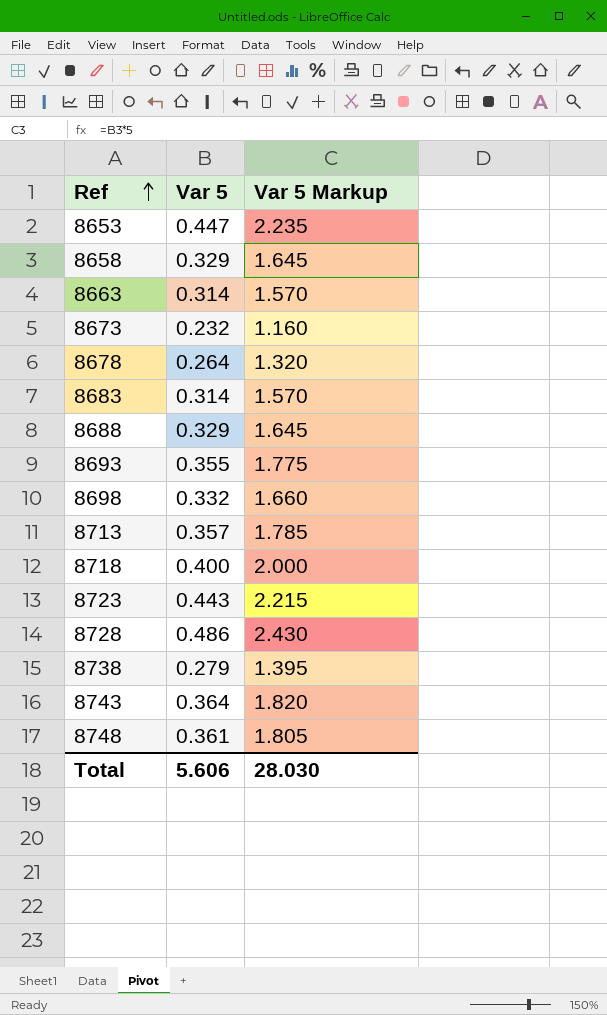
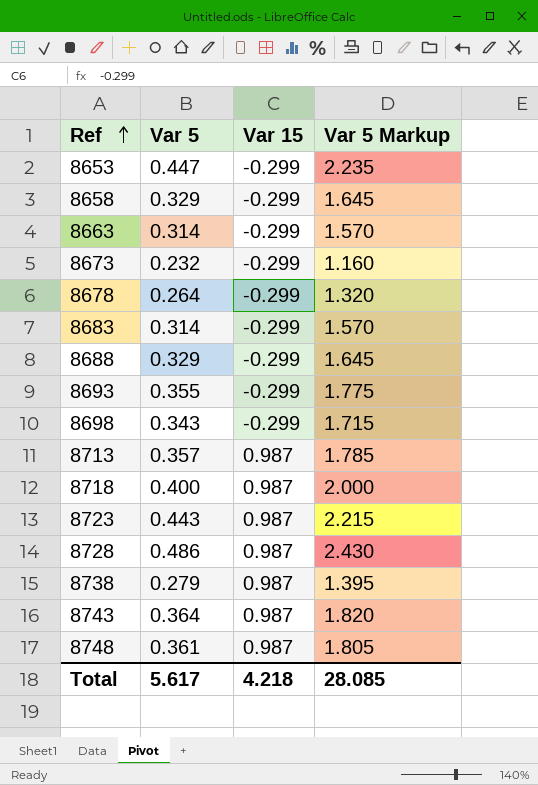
column Var 15 | position: none -> 3
8698 | Var 5: 0.332 -> 0.343
8698 | Var 5 Markup: 1.660 -> 1.715
Total | Var 5: 5.606 -> 5.617
Total | Var 5 Markup: 28.030 -> 28.085

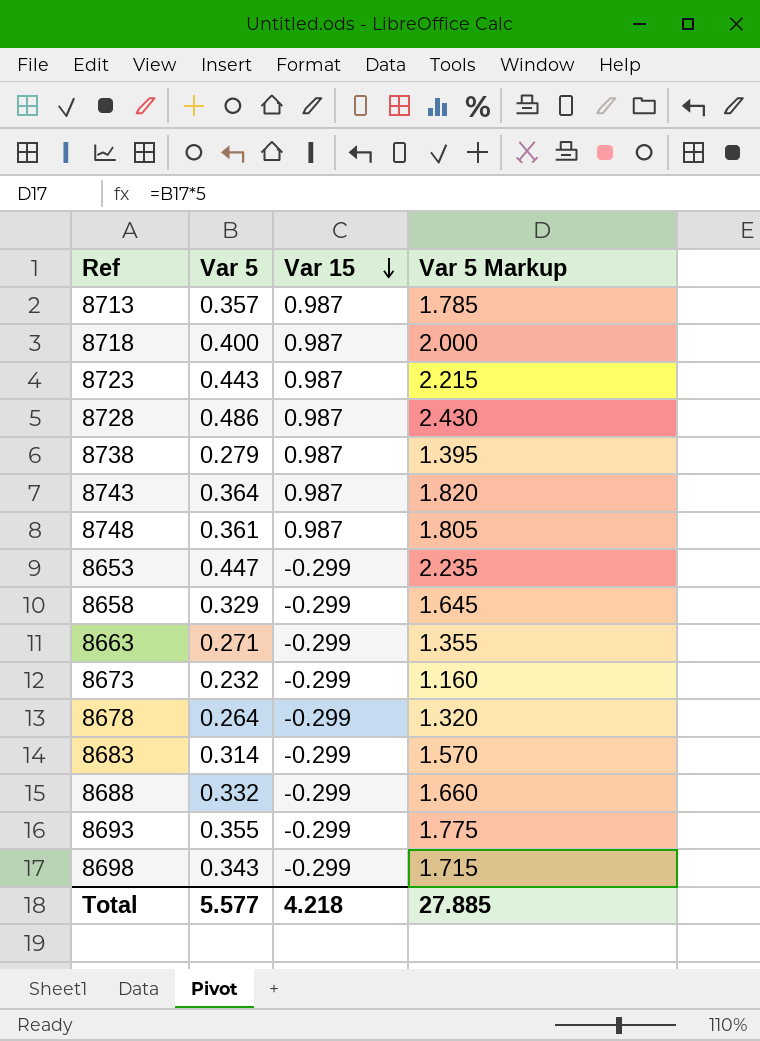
row order: Ref ascending -> Var 15 descending
8663 | Var 5: 0.314 -> 0.271
8663 | Var 5 Markup: 1.570 -> 1.355
8688 | Var 5: 0.329 -> 0.332
8688 | Var 5 Markup: 1.645 -> 1.660
Total | Var 5: 5.617 -> 5.577
Total | Var 5 Markup: 28.085 -> 27.885

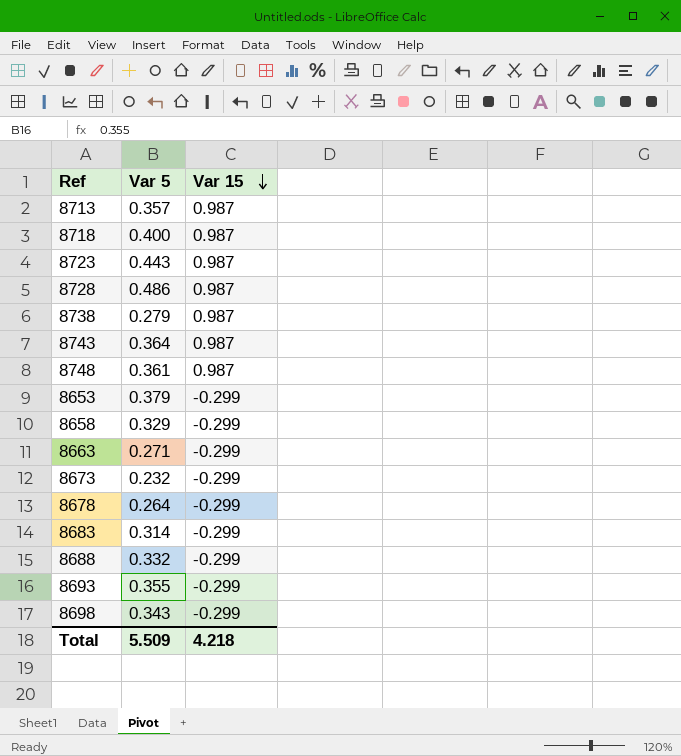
column Var 5 Markup | formula: [Var 5] * 5 -> none
8653 | Var 5: 0.447 -> 0.379
Total | Var 5: 5.577 -> 5.509

